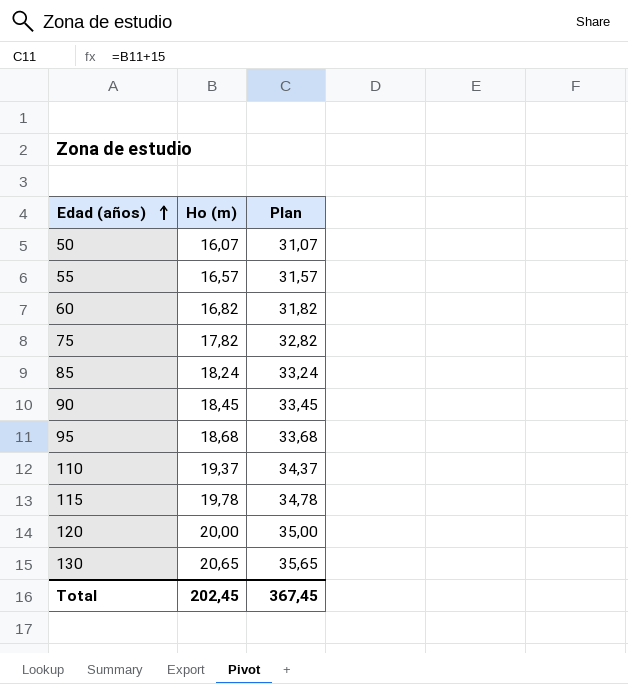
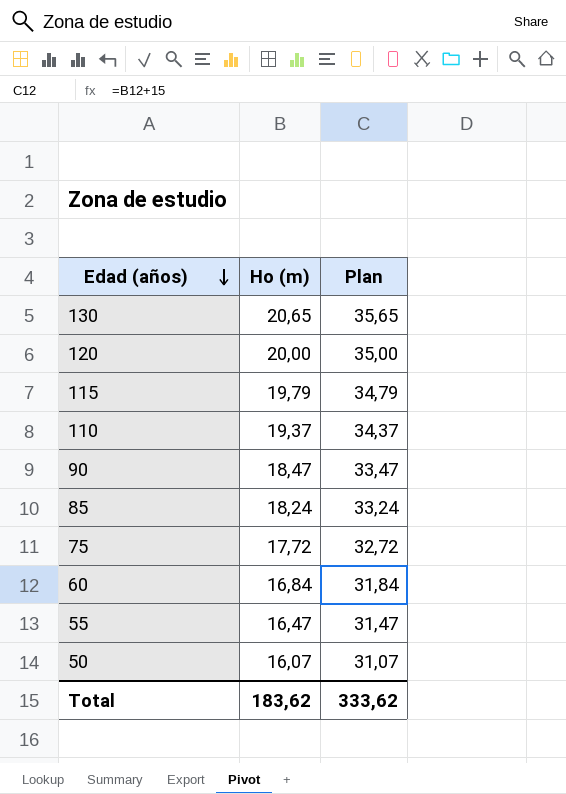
row order: Edad (años) ascending -> Edad (años) descending
row 95: 18,68 | 33,68 -> none
115 | Ho (m): 19,78 -> 19,79
115 | Plan: 34,78 -> 34,79
90 | Ho (m): 18,45 -> 18,47
90 | Plan: 33,45 -> 33,47
75 | Ho (m): 17,82 -> 17,72
75 | Plan: 32,82 -> 32,72
60 | Ho (m): 16,82 -> 16,84
60 | Plan: 31,82 -> 31,84
55 | Ho (m): 16,57 -> 16,47
55 | Plan: 31,57 -> 31,47
Total | Ho (m): 202,45 -> 183,62
Total | Plan: 367,45 -> 333,62

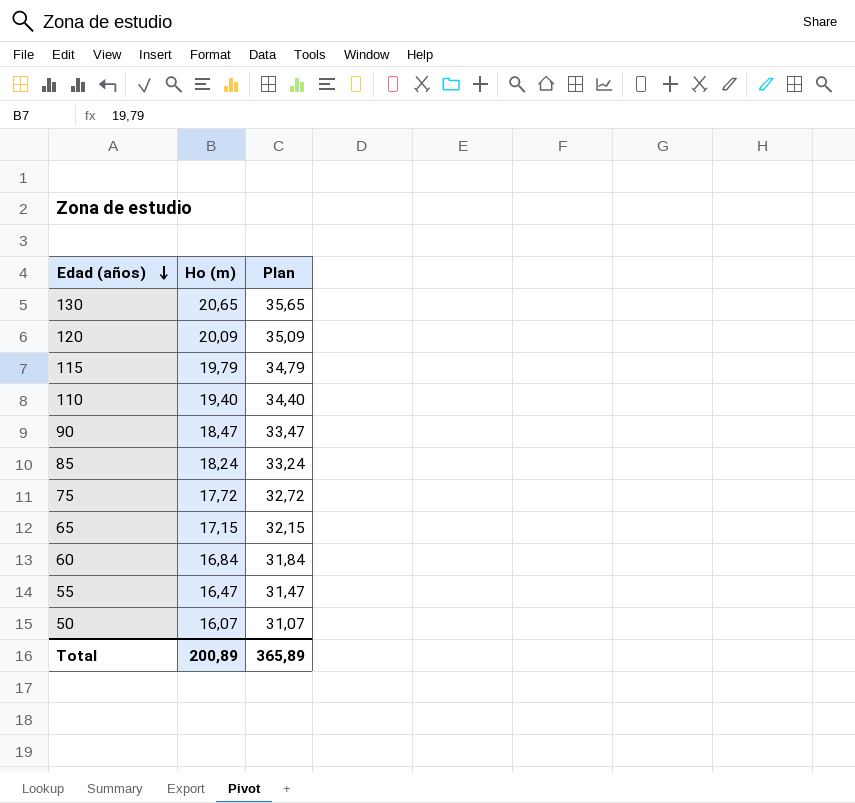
120 | Ho (m): 20,00 -> 20,09
120 | Plan: 35,00 -> 35,09
110 | Ho (m): 19,37 -> 19,40
110 | Plan: 34,37 -> 34,40
row 65: none -> 17,15 | 32,15
Total | Ho (m): 183,62 -> 200,89
Total | Plan: 333,62 -> 365,89

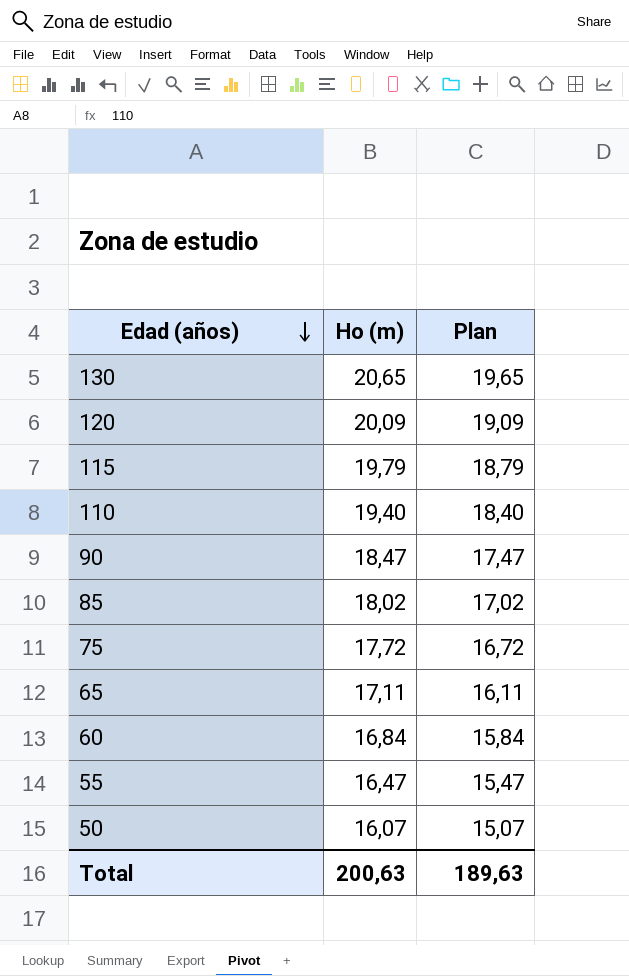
column Plan | formula: [Ho (m)] + 15 -> [Ho (m)] - 1
85 | Ho (m): 18,24 -> 18,02
65 | Ho (m): 17,15 -> 17,11
Total | Ho (m): 200,89 -> 200,63
Total | Plan: 365,89 -> 189,63

